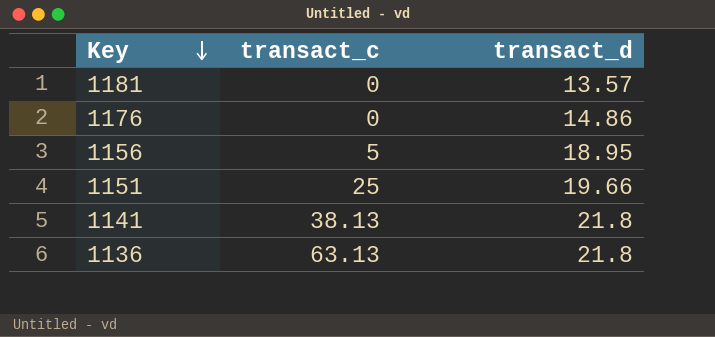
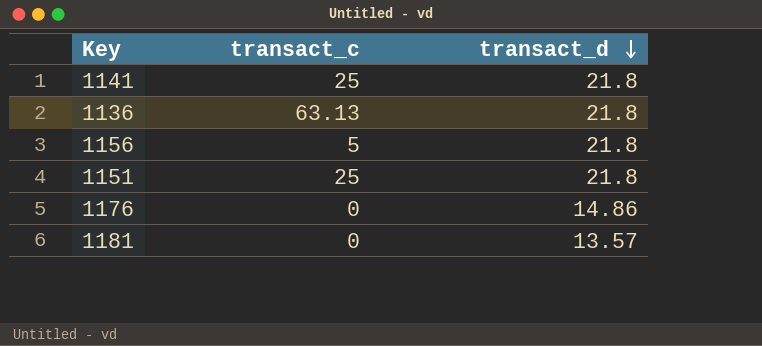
row order: Key descending -> transact_d descending
1141 | transact_c: 38.13 -> 25
1156 | transact_d: 18.95 -> 21.8
1151 | transact_d: 19.66 -> 21.8

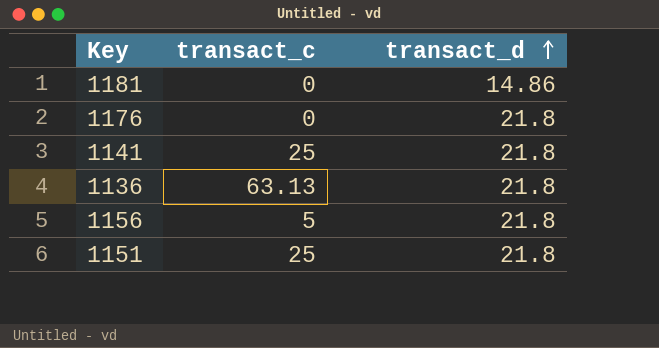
row order: transact_d descending -> transact_d ascending
1181 | transact_d: 13.57 -> 14.86
1176 | transact_d: 14.86 -> 21.8

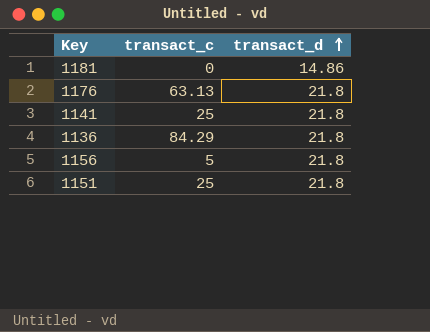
1176 | transact_c: 0 -> 63.13
1136 | transact_c: 63.13 -> 84.29

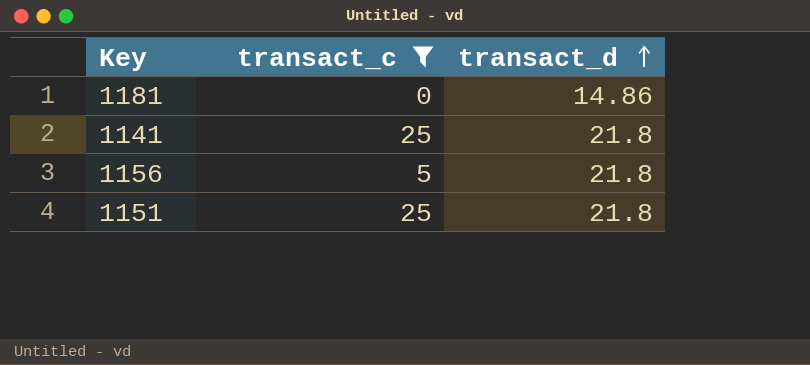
filter: none -> transact_c <= 25

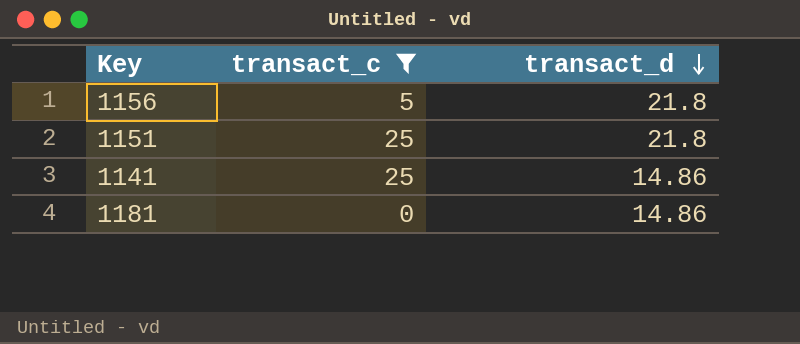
row order: transact_d ascending -> transact_d descending
1141 | transact_d: 21.8 -> 14.86

